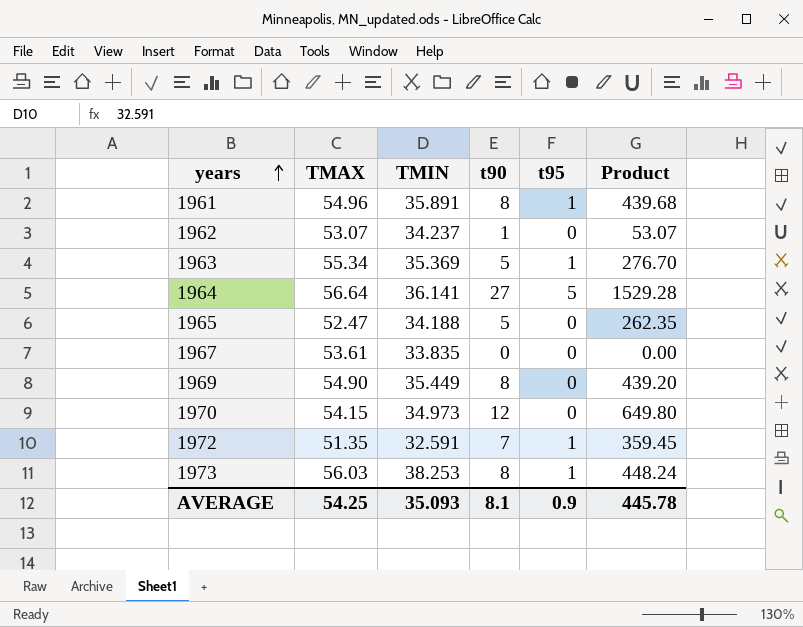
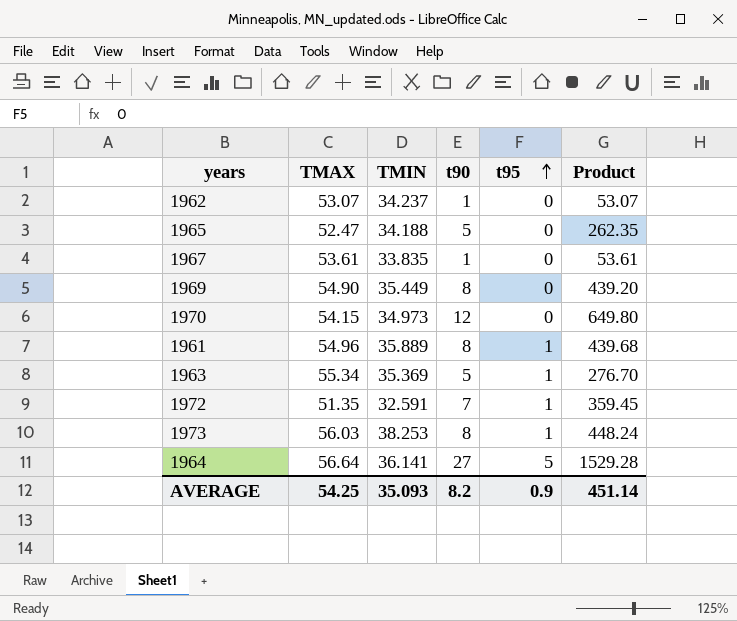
row order: years ascending -> t95 ascending
1967 | t90: 0 -> 1
1967 | Product: 0.00 -> 53.61
1961 | TMIN: 35.891 -> 35.889
AVERAGE | t90: 8.1 -> 8.2
AVERAGE | Product: 445.78 -> 451.14

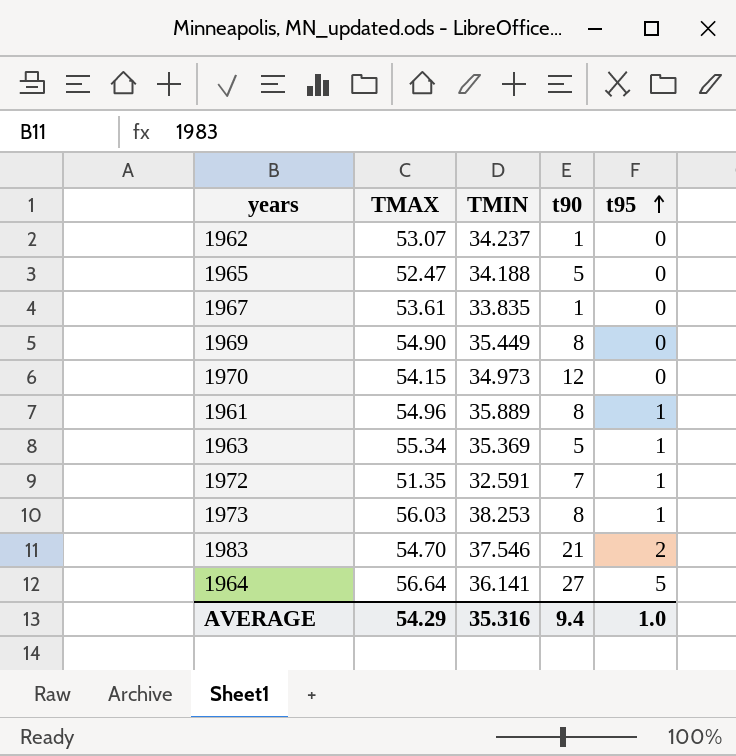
column Product | formula: [TMAX] * [t90] -> none
row 1983: none -> 54.70 | 37.546 | 21 | 2
AVERAGE | TMAX: 54.25 -> 54.29
AVERAGE | TMIN: 35.093 -> 35.316
AVERAGE | t90: 8.2 -> 9.4
AVERAGE | t95: 0.9 -> 1.0

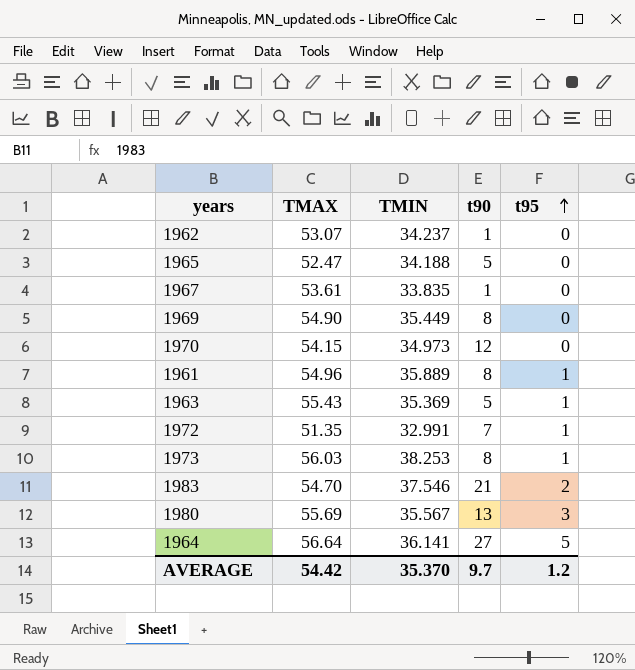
1963 | TMAX: 55.34 -> 55.43
1972 | TMIN: 32.591 -> 32.991
row 1980: none -> 55.69 | 35.567 | 13 | 3
AVERAGE | TMAX: 54.29 -> 54.42
AVERAGE | TMIN: 35.316 -> 35.370
AVERAGE | t90: 9.4 -> 9.7
AVERAGE | t95: 1.0 -> 1.2

